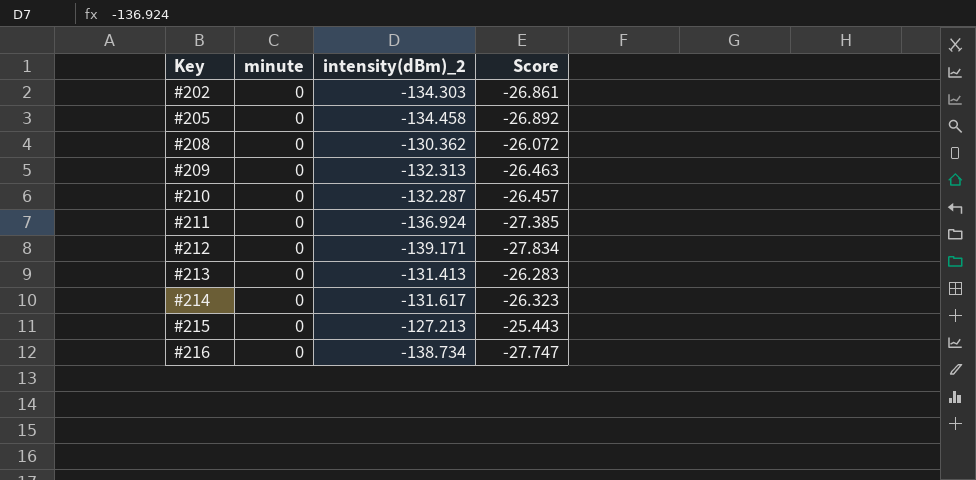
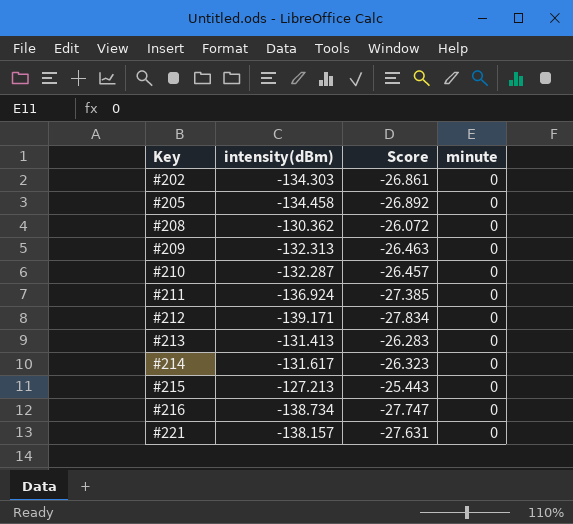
column name: intensity(dBm)_2 -> intensity(dBm)
column minute | position: 2 -> 4
row #221: none -> -138.157 | -27.631 | 0

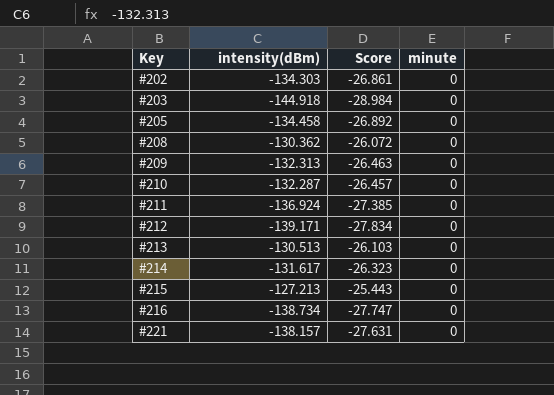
row #203: none -> -144.918 | -28.984 | 0
#213 | intensity(dBm): -131.413 -> -130.513
#213 | Score: -26.283 -> -26.103

